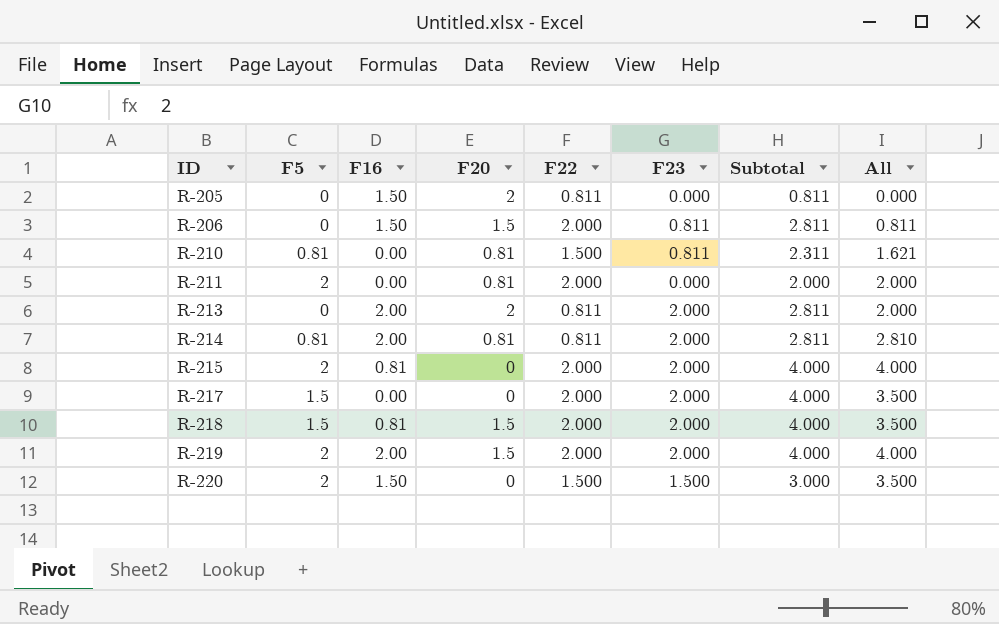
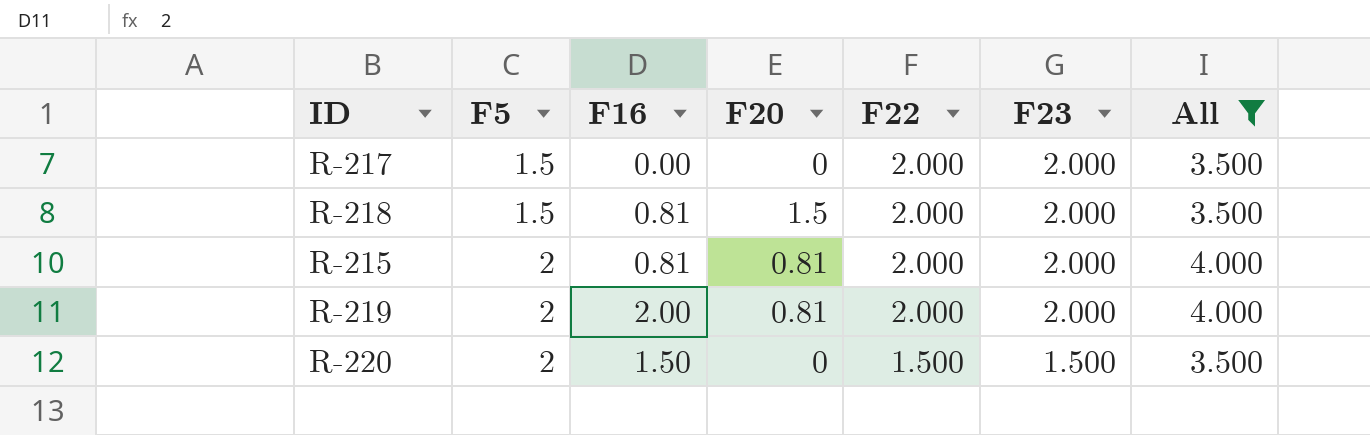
filter: none -> All >= 3.500
row order: ID ascending -> F5 ascending
column Subtotal | formula: [F22] + [F23] -> none
R-215 | F20: 0 -> 0.81
R-219 | F20: 1.5 -> 0.81

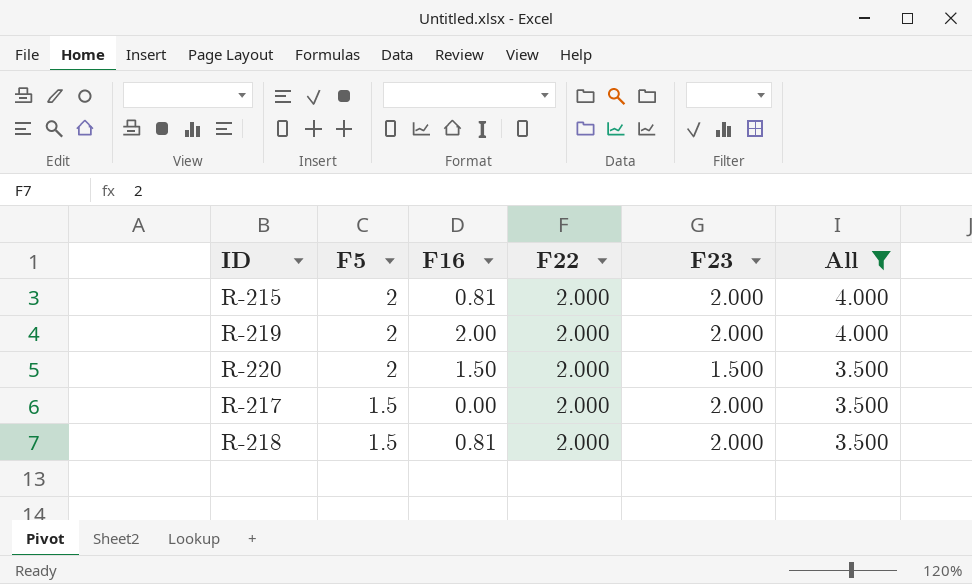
row order: F5 ascending -> F5 descending
column F20 | position: 4 -> none
R-220 | F22: 1.500 -> 2.000

